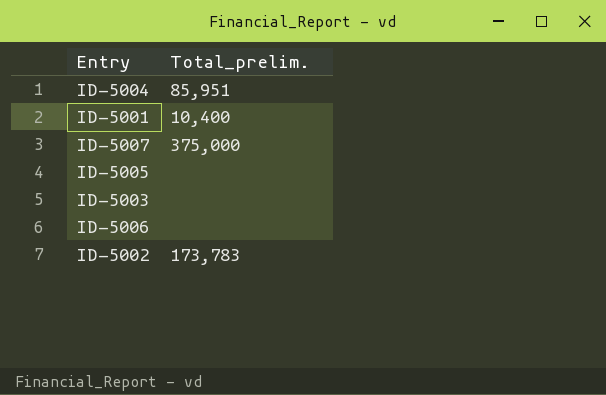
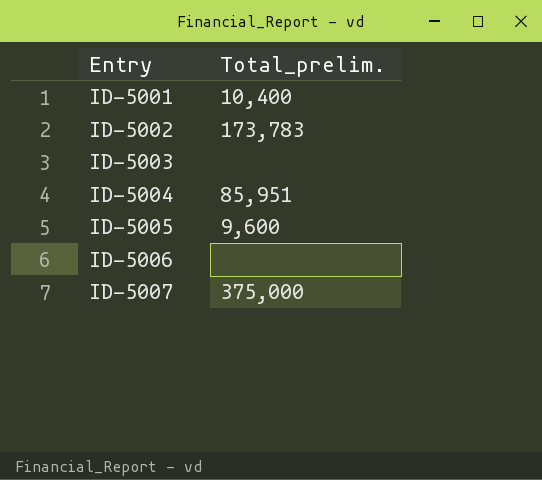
row order: none -> Entry ascending
ID-5005 | Total_prelim.: none -> 9,600

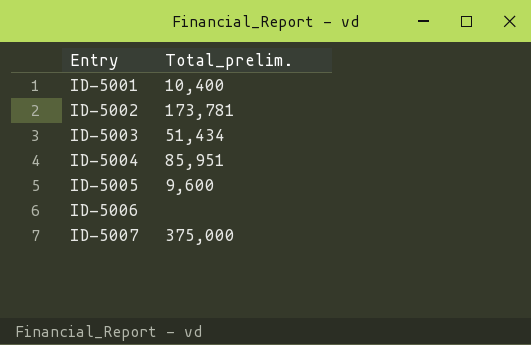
ID-5002 | Total_prelim.: 173,783 -> 173,781
ID-5003 | Total_prelim.: none -> 51,434

